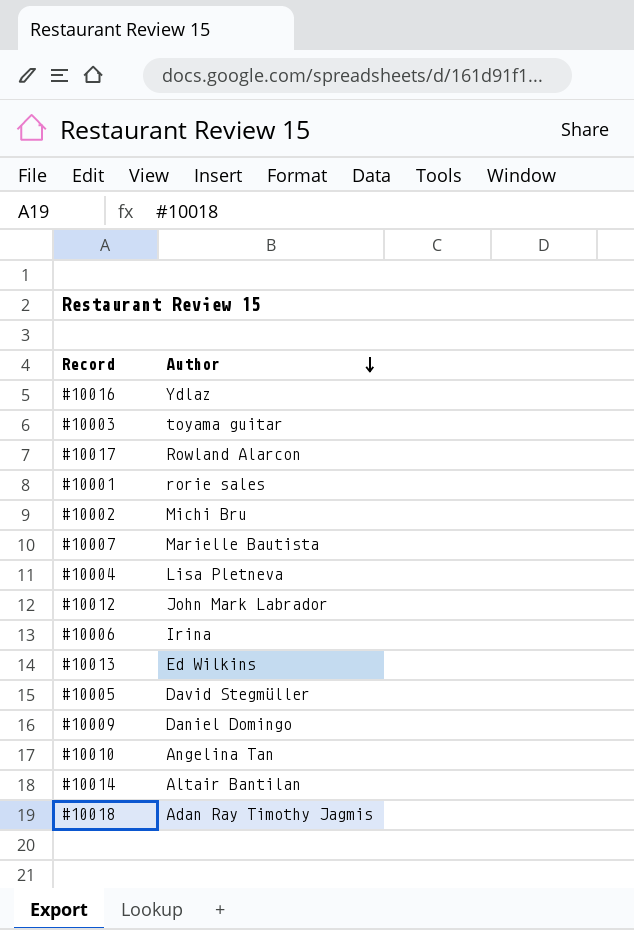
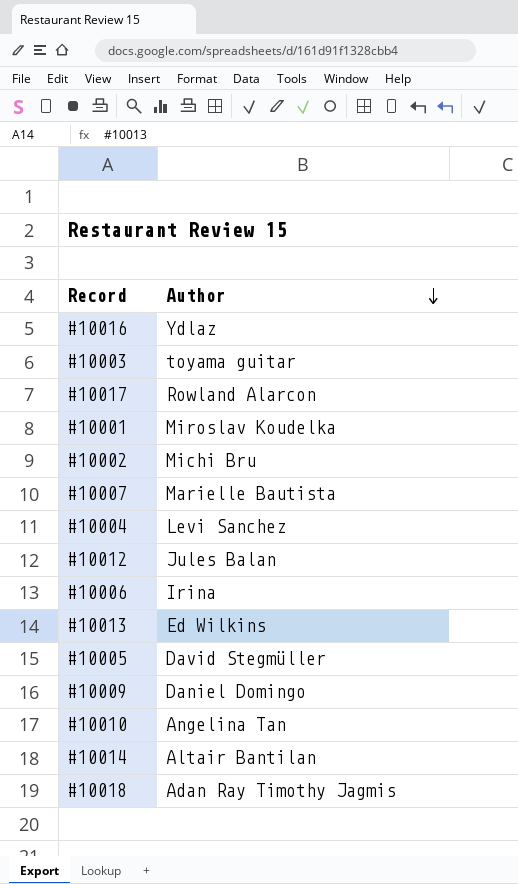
#10001 | Author: rorie sales -> Miroslav Koudelka
#10004 | Author: Lisa Pletneva -> Levi Sanchez
#10012 | Author: John Mark Labrador -> Jules Balan

